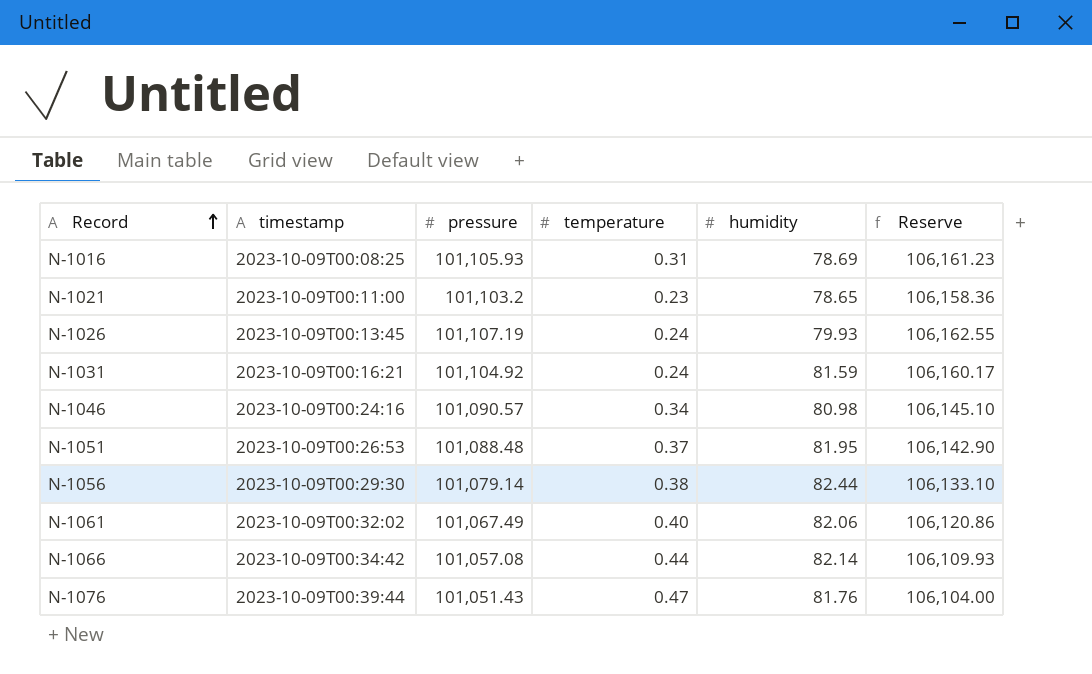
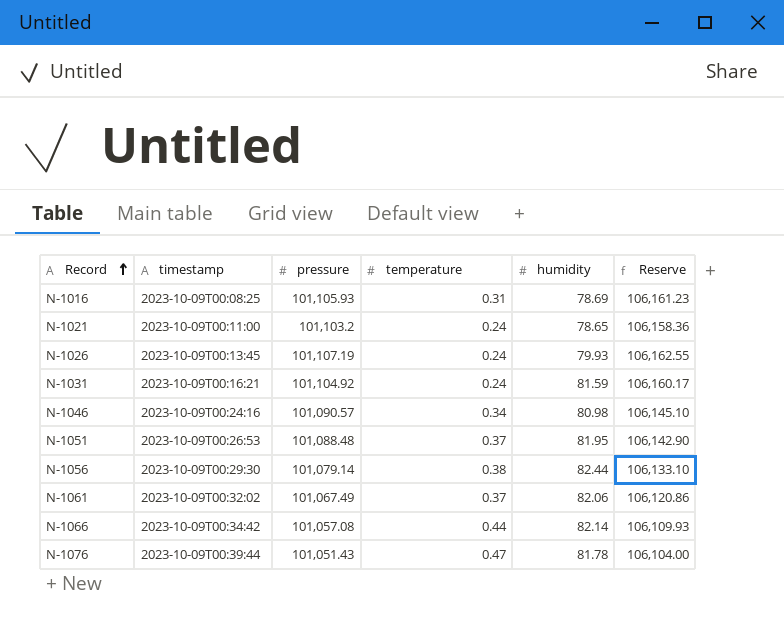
N-1021 | temperature: 0.23 -> 0.24
N-1061 | temperature: 0.40 -> 0.37
N-1076 | humidity: 81.76 -> 81.78

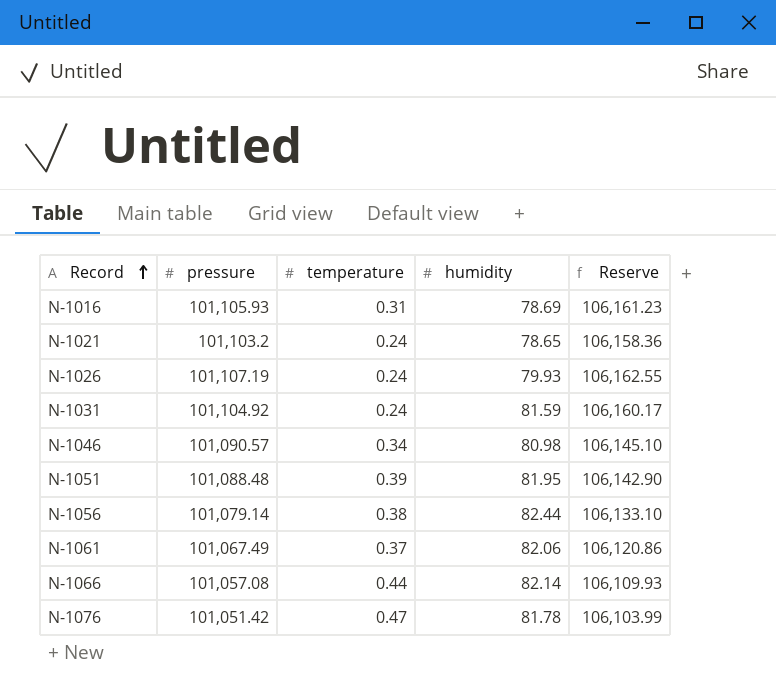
column timestamp | position: 2 -> none
N-1051 | temperature: 0.37 -> 0.39
N-1076 | pressure: 101,051.43 -> 101,051.42
N-1076 | Reserve: 106,104.00 -> 106,103.99

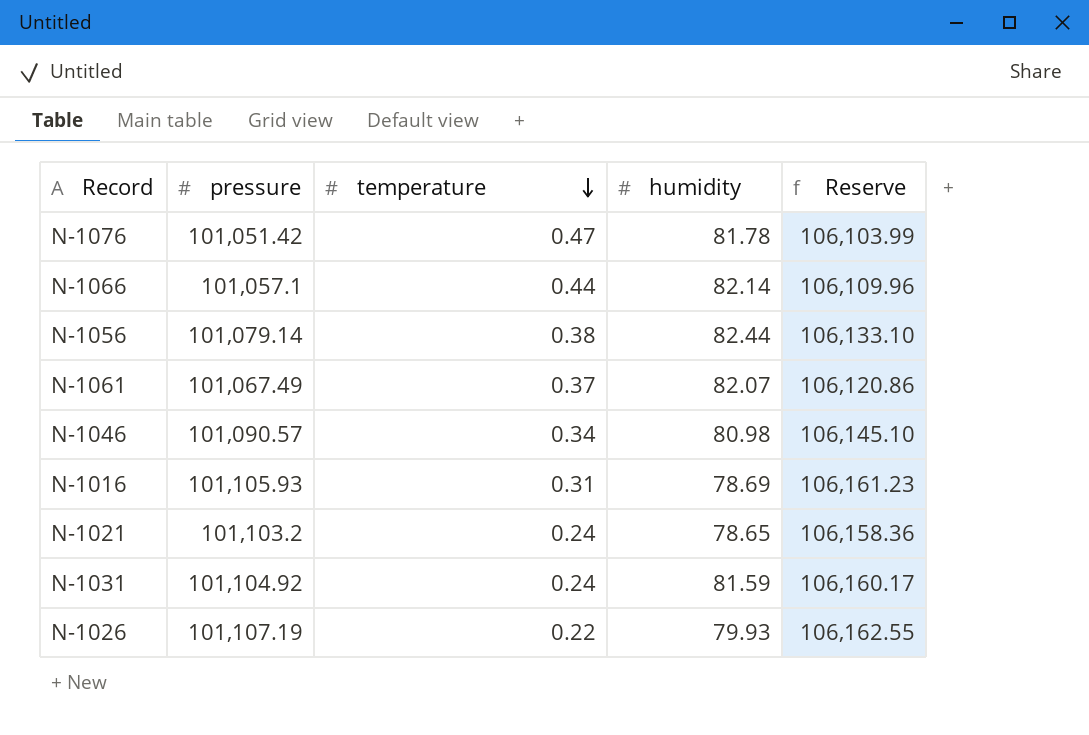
row order: Record ascending -> temperature descending
row N-1051: 101,088.48 | 0.39 | 81.95 | 106,142.90 -> none
N-1066 | pressure: 101,057.08 -> 101,057.1
N-1066 | Reserve: 106,109.93 -> 106,109.96
N-1061 | humidity: 82.06 -> 82.07
N-1026 | temperature: 0.24 -> 0.22

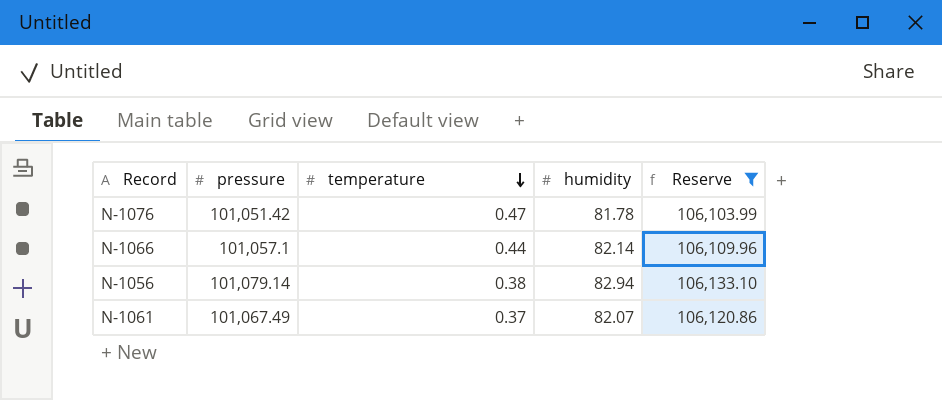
filter: none -> Reserve <= 106,133.10
N-1056 | humidity: 82.44 -> 82.94

